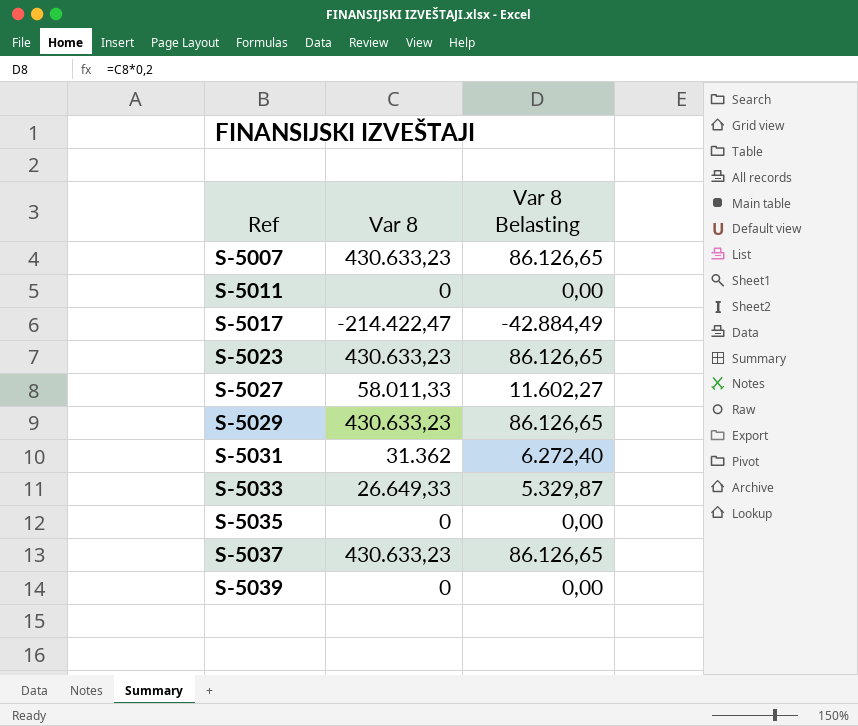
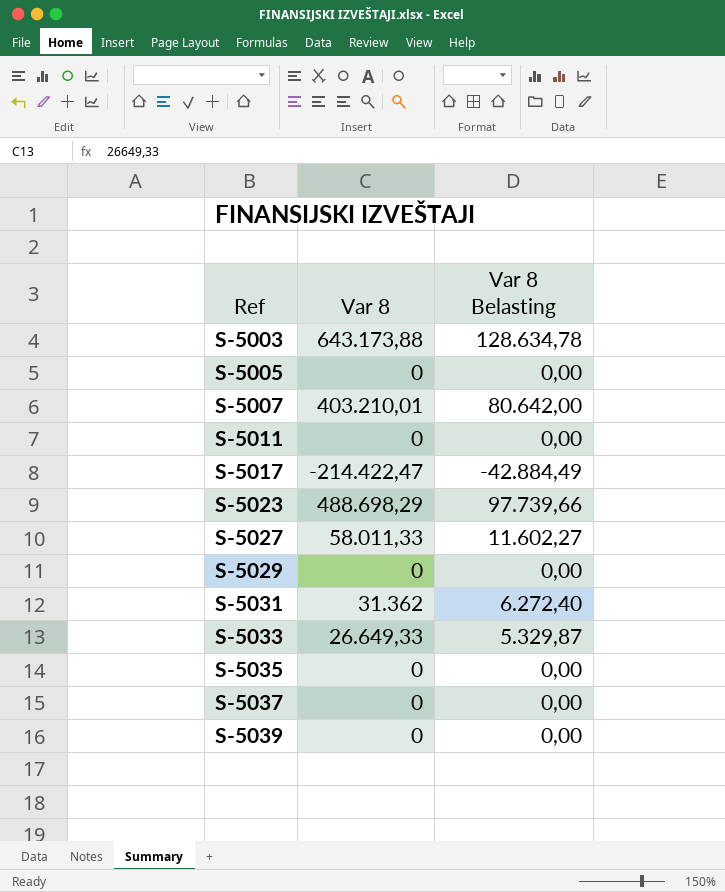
row S-5003: none -> 643.173,88 | 128.634,78
row S-5005: none -> 0 | 0,00
S-5007 | Var 8: 430.633,23 -> 403.210,01
S-5007 | Var 8 Belasting: 86.126,65 -> 80.642,00
S-5023 | Var 8: 430.633,23 -> 488.698,29
S-5023 | Var 8 Belasting: 86.126,65 -> 97.739,66
S-5029 | Var 8: 430.633,23 -> 0
S-5029 | Var 8 Belasting: 86.126,65 -> 0,00
S-5037 | Var 8: 430.633,23 -> 0
S-5037 | Var 8 Belasting: 86.126,65 -> 0,00

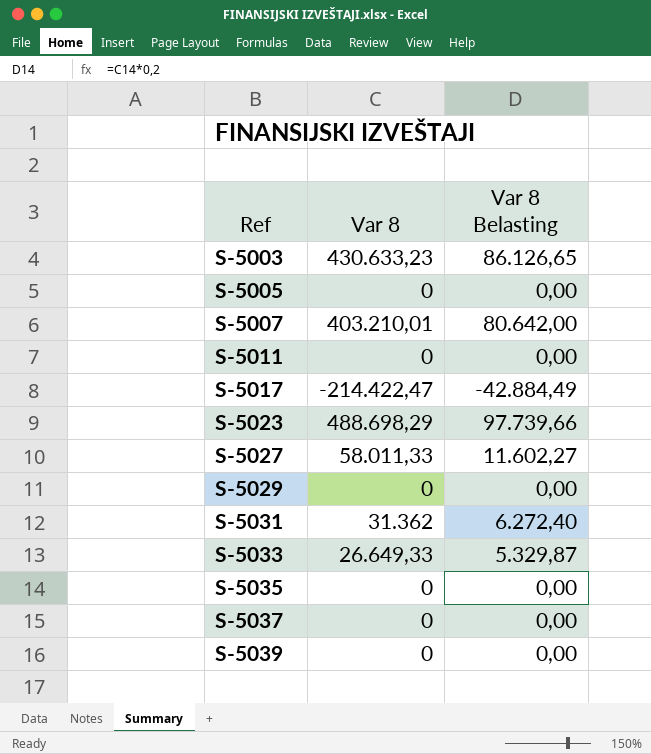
S-5003 | Var 8: 643.173,88 -> 430.633,23
S-5003 | Var 8 Belasting: 128.634,78 -> 86.126,65

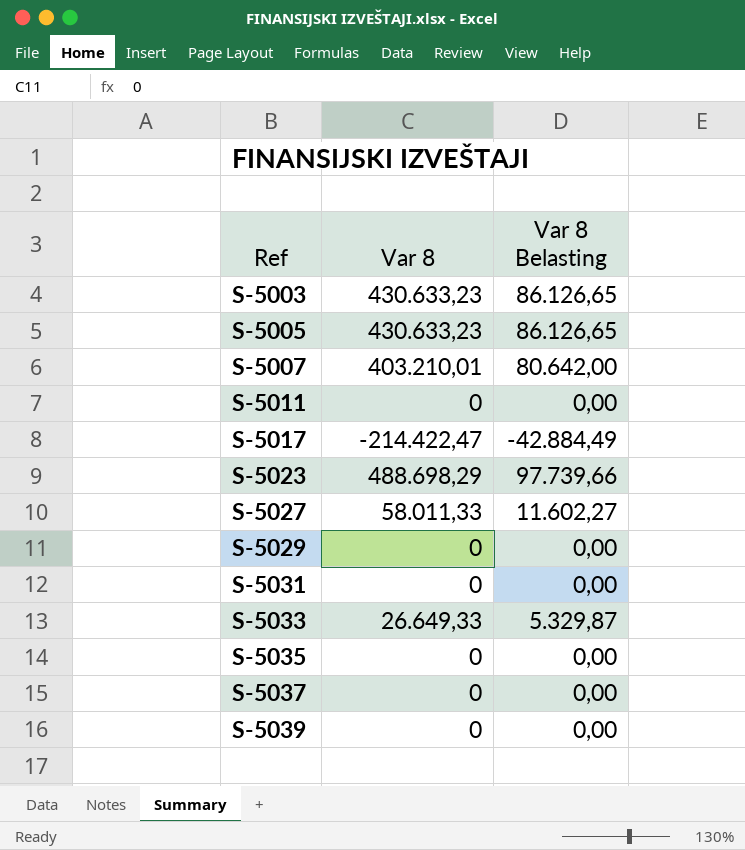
S-5005 | Var 8: 0 -> 430.633,23
S-5005 | Var 8 Belasting: 0,00 -> 86.126,65
S-5031 | Var 8: 31.362 -> 0
S-5031 | Var 8 Belasting: 6.272,40 -> 0,00

